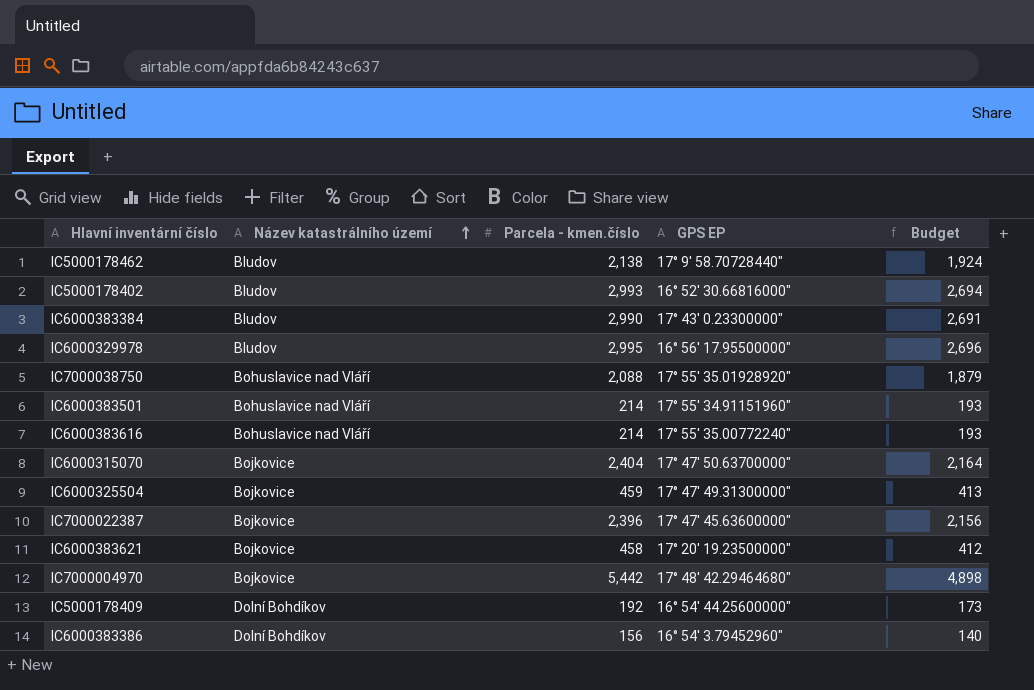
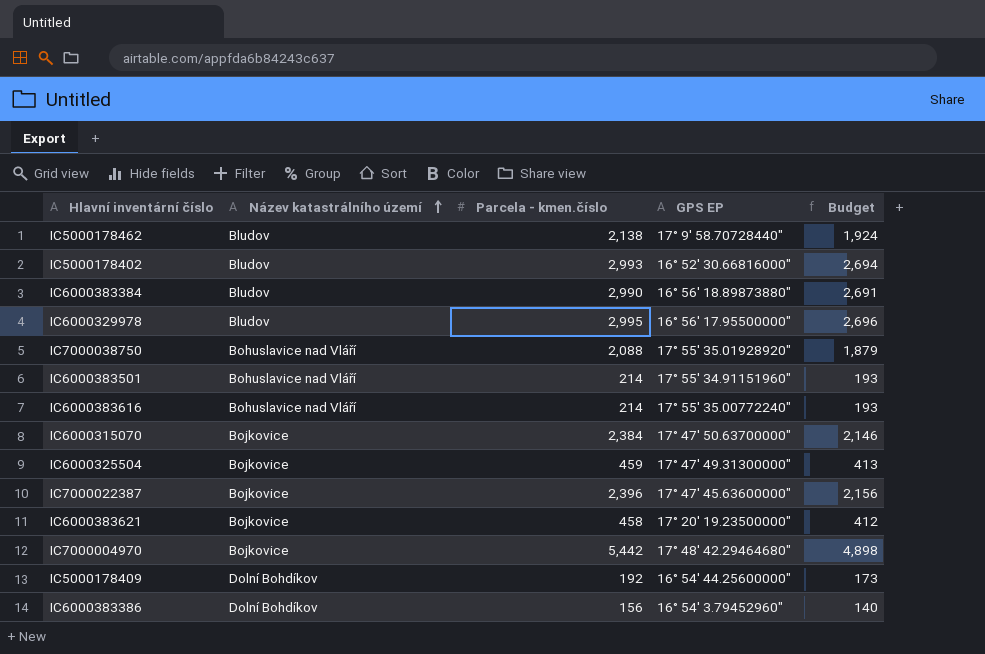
IC6000383384 | GPS EP: 17° 43' 0.23300000" -> 16° 56' 18.89873880"
IC6000315070 | Parcela - kmen.číslo: 2,404 -> 2,384
IC6000315070 | Budget: 2,164 -> 2,146

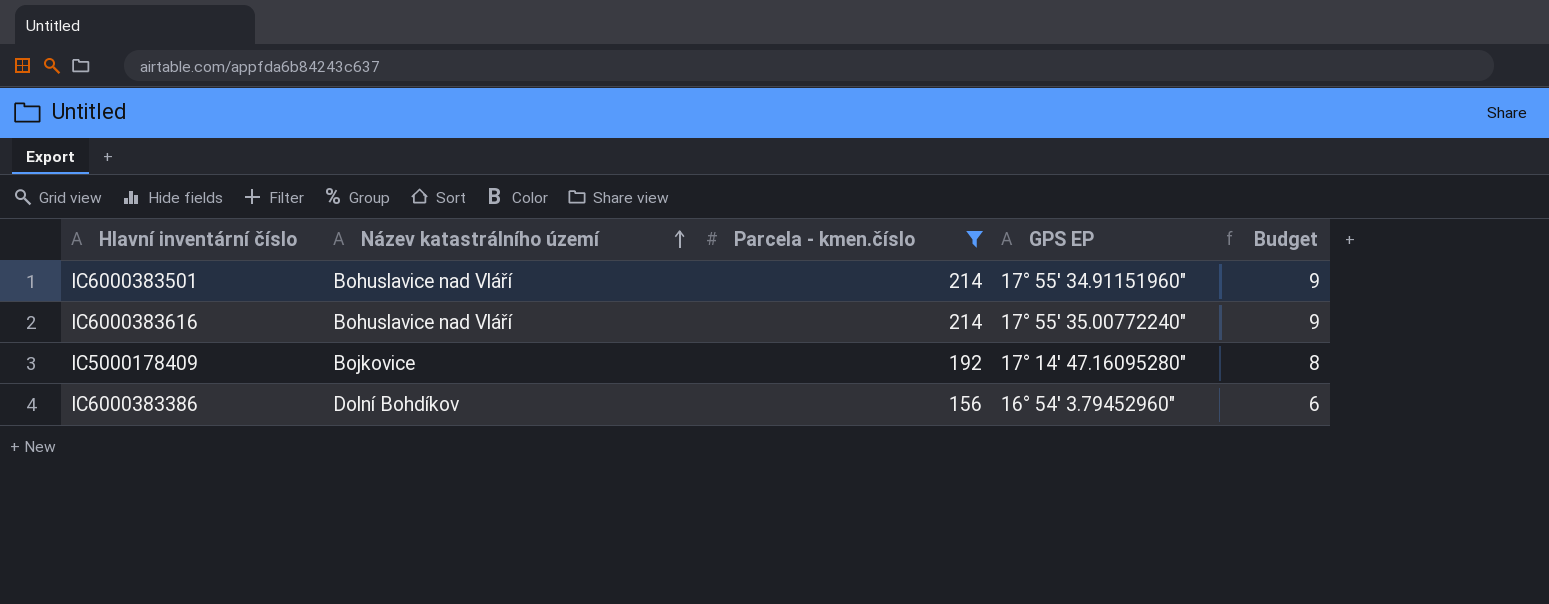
filter: none -> Parcela - kmen.číslo <= 214
column Budget | formula: [Parcela - kmen.číslo] * 0.9 -> [Parcela - kmen.číslo] * 0.04
IC5000178409 | Název katastrálního území: Dolní Bohdíkov -> Bojkovice
IC5000178409 | GPS EP: 16° 54' 44.25600000" -> 17° 14' 47.16095280"

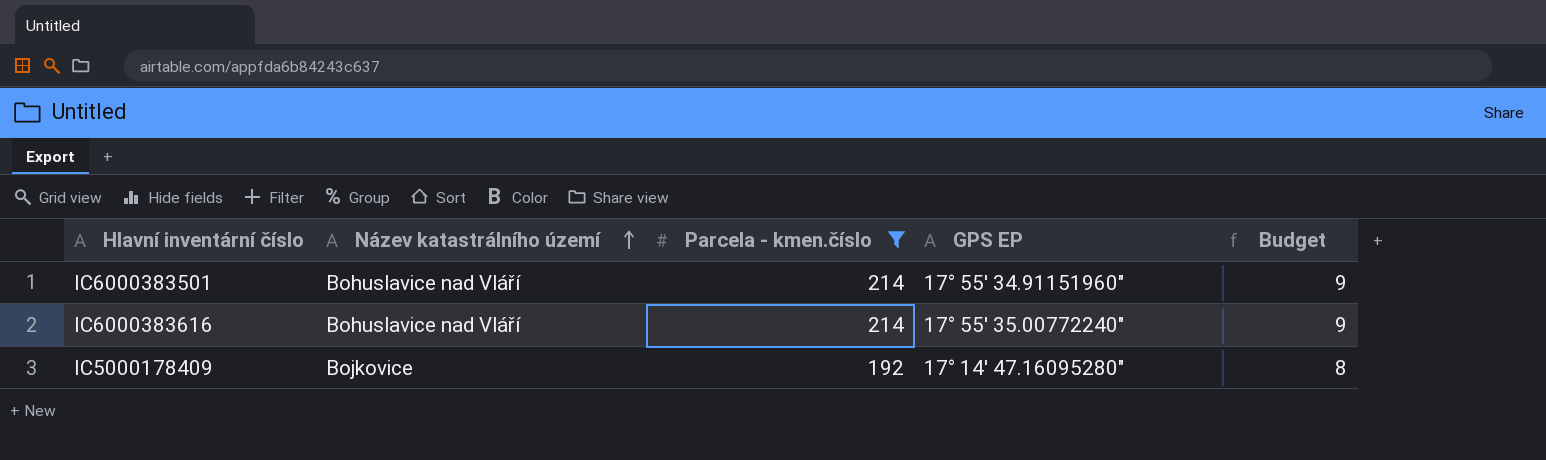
row IC6000383386: Dolní Bohdíkov | 156 | 16° 54' 3.79452960" | 6 -> none

